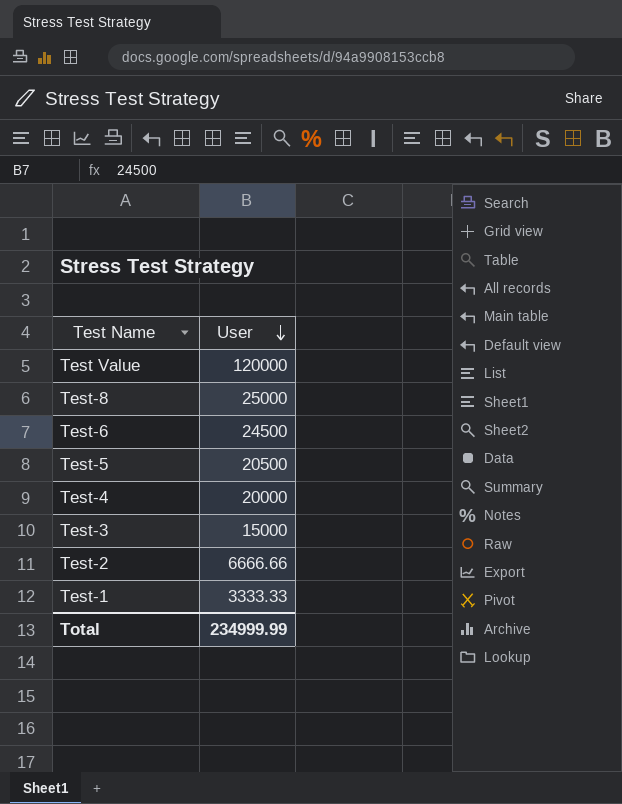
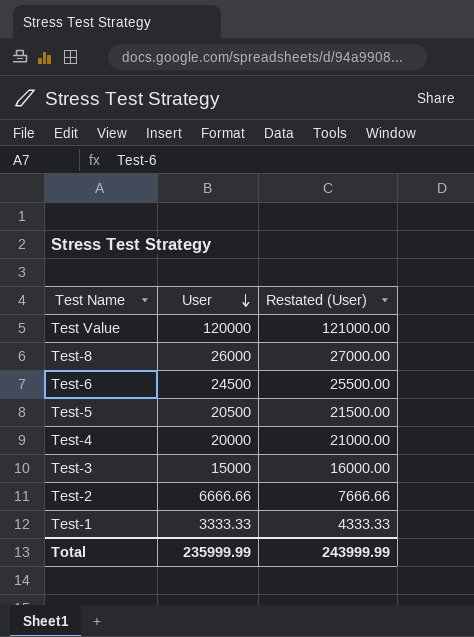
column Restated (User) | formula: none -> [User] + 1000
Test-8 | User: 25000 -> 26000
Total | User: 234999.99 -> 235999.99

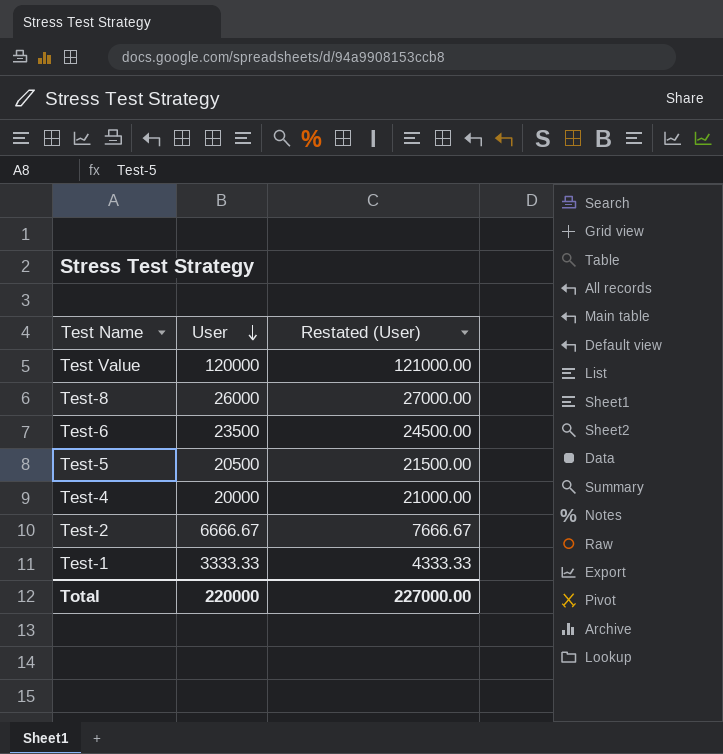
row Test-3: 15000 | 16000.00 -> none
Test-6 | User: 24500 -> 23500
Test-6 | Restated (User): 25500.00 -> 24500.00
Test-2 | User: 6666.66 -> 6666.67
Test-2 | Restated (User): 7666.66 -> 7666.67
Total | User: 235999.99 -> 220000
Total | Restated (User): 243999.99 -> 227000.00

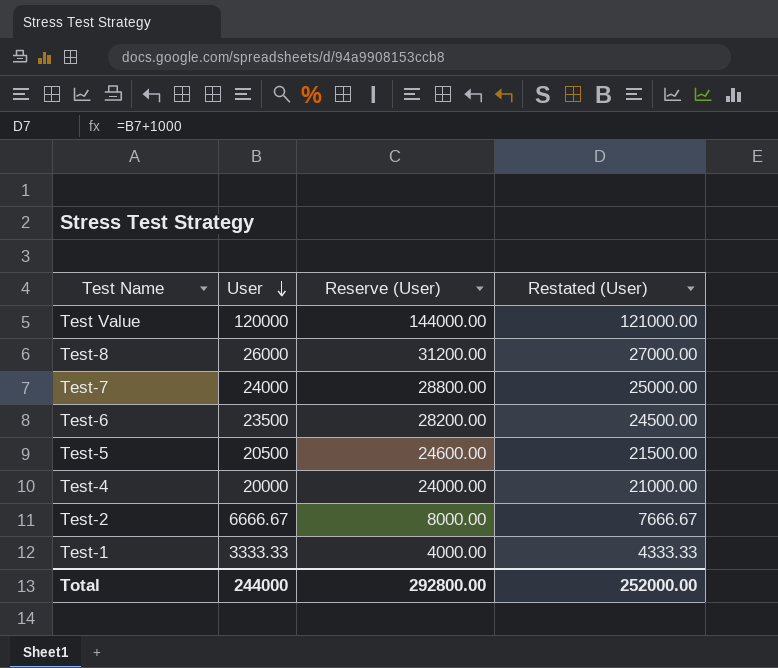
column Reserve (User) | formula: none -> [User] * 1.2
row Test-7: none -> 24000 | 28800.00 | 25000.00
Total | User: 220000 -> 244000
Total | Restated (User): 227000.00 -> 252000.00

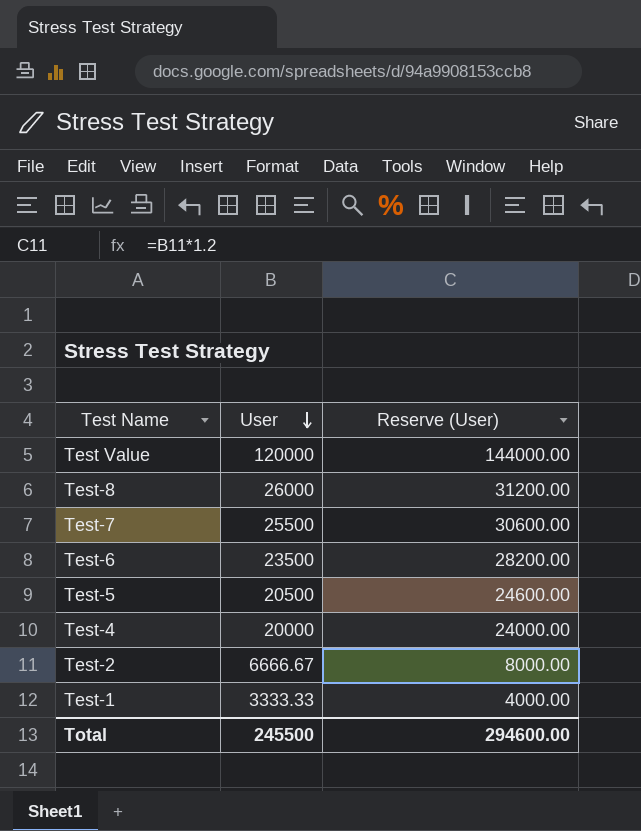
column Restated (User) | formula: [User] + 1000 -> none
Test-7 | User: 24000 -> 25500
Test-7 | Reserve (User): 28800.00 -> 30600.00
Total | User: 244000 -> 245500
Total | Reserve (User): 292800.00 -> 294600.00

